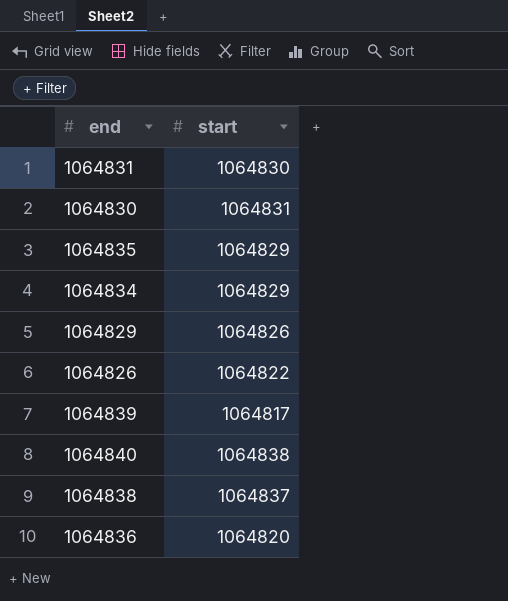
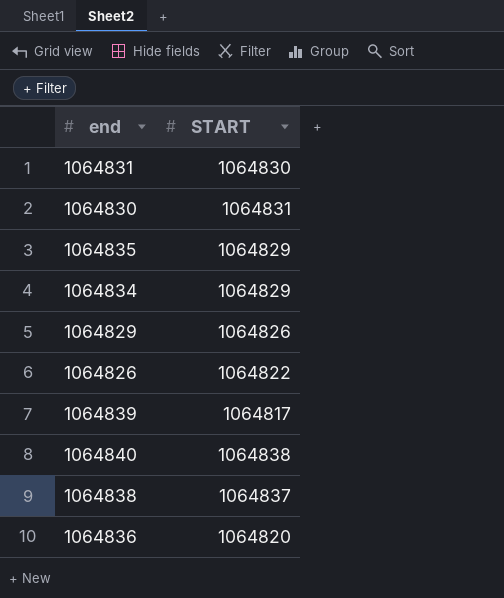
column name: start -> START

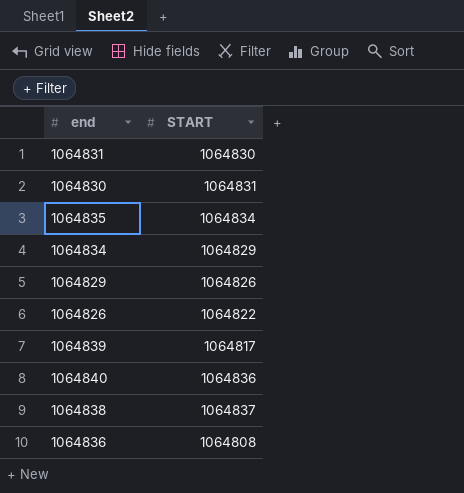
1064835 | START: 1064829 -> 1064834
1064840 | START: 1064838 -> 1064836
1064836 | START: 1064820 -> 1064808

